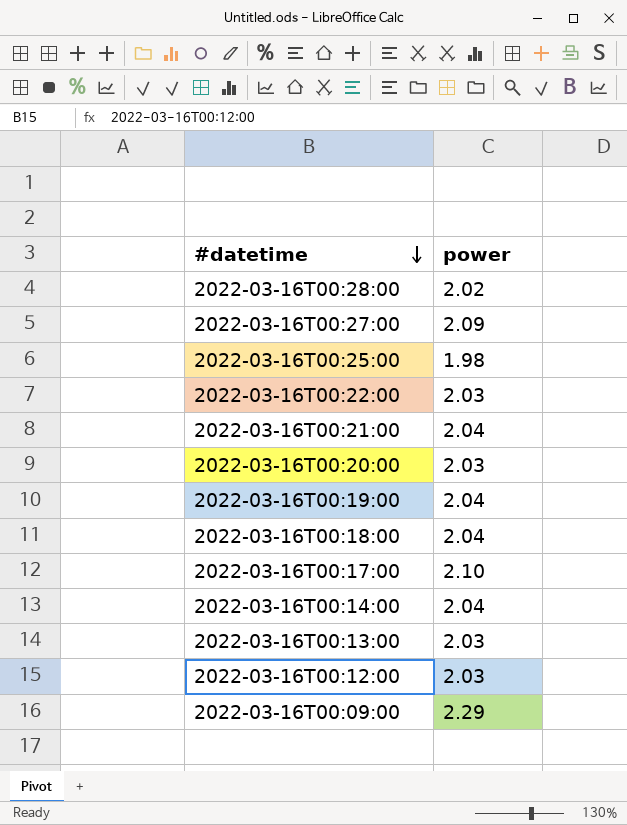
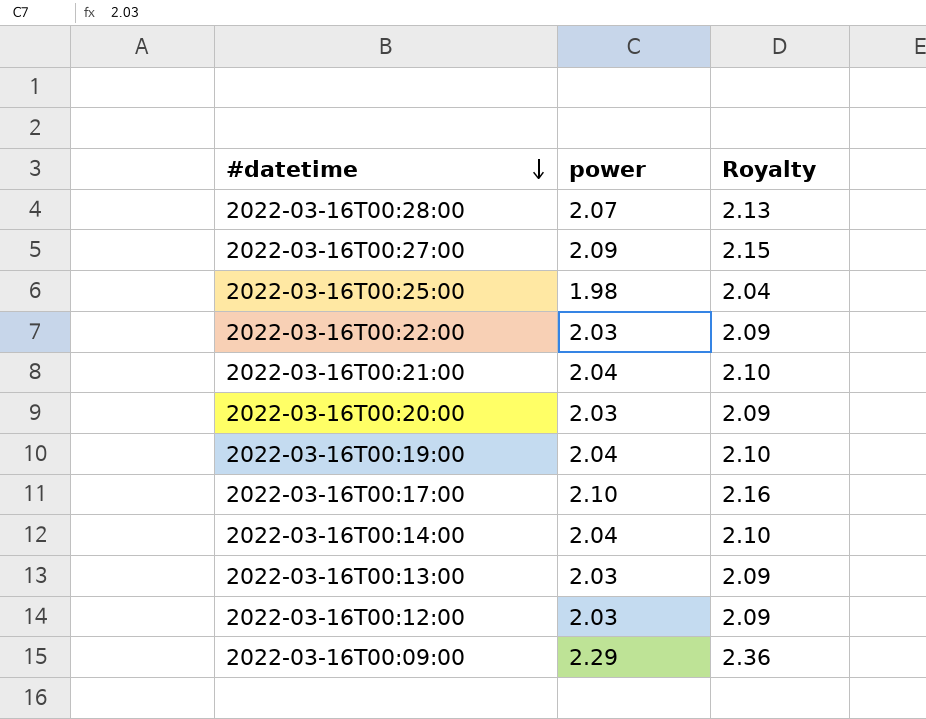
column Royalty | formula: none -> [power] * 1.03
row 2022-03-16T00:18:00: 2.04 -> none
2022-03-16T00:28:00 | power: 2.02 -> 2.07

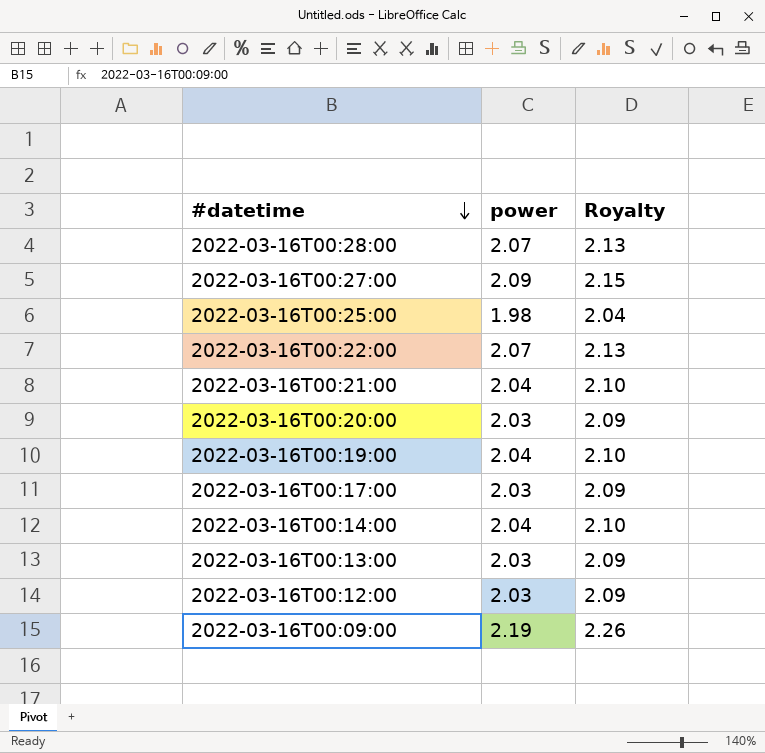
2022-03-16T00:22:00 | power: 2.03 -> 2.07
2022-03-16T00:22:00 | Royalty: 2.09 -> 2.13
2022-03-16T00:17:00 | power: 2.10 -> 2.03
2022-03-16T00:17:00 | Royalty: 2.16 -> 2.09
2022-03-16T00:09:00 | power: 2.29 -> 2.19
2022-03-16T00:09:00 | Royalty: 2.36 -> 2.26

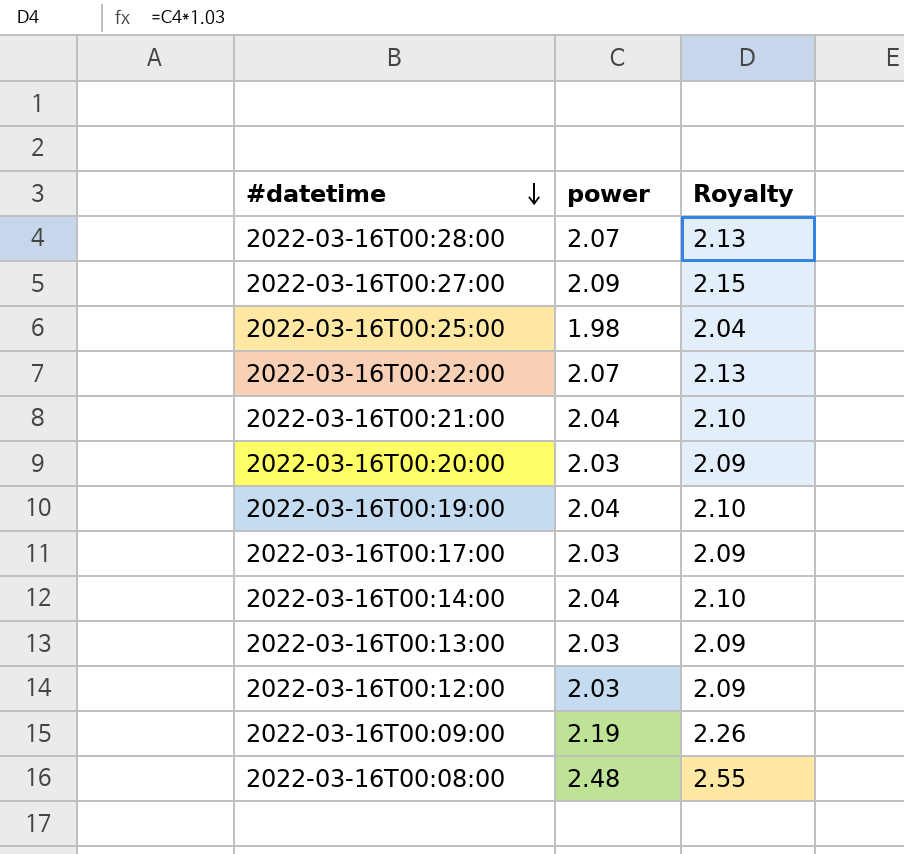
row 2022-03-16T00:08:00: none -> 2.48 | 2.55

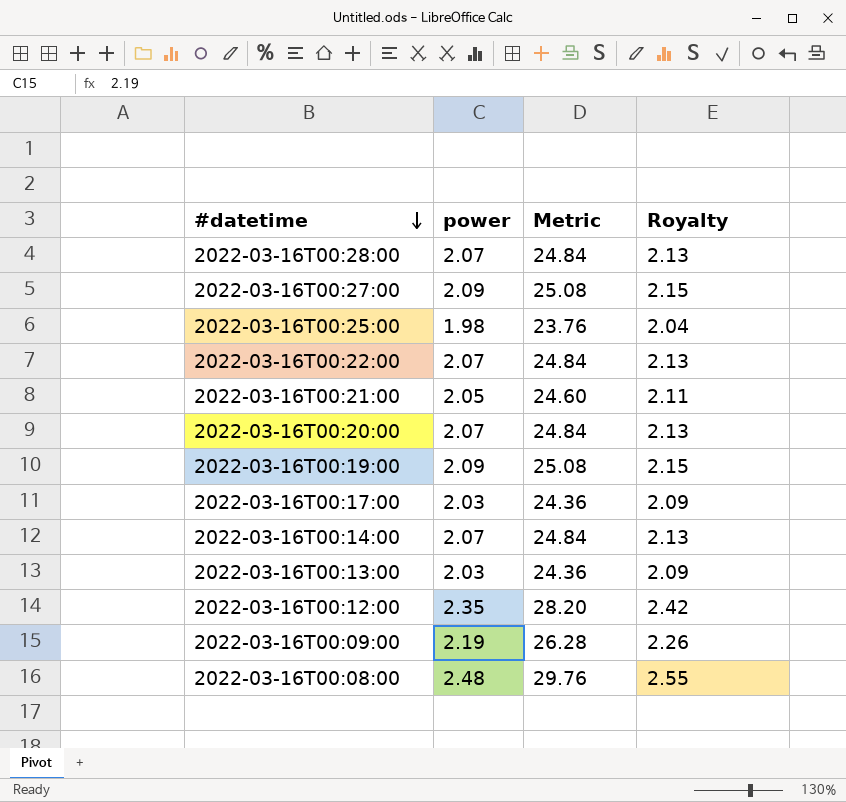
column Metric | formula: none -> [power] * 12
2022-03-16T00:21:00 | power: 2.04 -> 2.05
2022-03-16T00:21:00 | Royalty: 2.10 -> 2.11
2022-03-16T00:20:00 | power: 2.03 -> 2.07
2022-03-16T00:20:00 | Royalty: 2.09 -> 2.13
2022-03-16T00:19:00 | power: 2.04 -> 2.09
2022-03-16T00:19:00 | Royalty: 2.10 -> 2.15
2022-03-16T00:14:00 | power: 2.04 -> 2.07
2022-03-16T00:14:00 | Royalty: 2.10 -> 2.13
2022-03-16T00:12:00 | power: 2.03 -> 2.35
2022-03-16T00:12:00 | Royalty: 2.09 -> 2.42

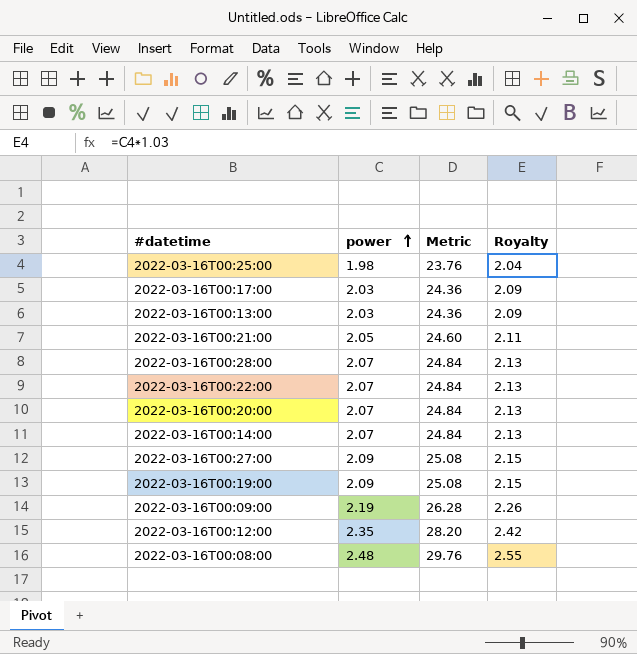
row order: #datetime descending -> power ascending

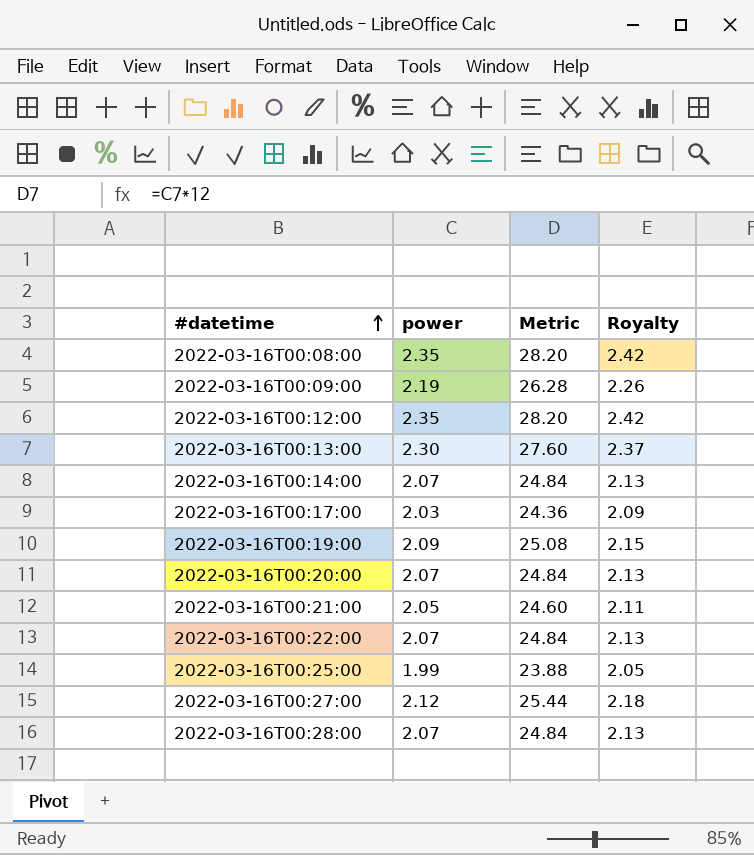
row order: power ascending -> #datetime ascending
2022-03-16T00:08:00 | power: 2.48 -> 2.35
2022-03-16T00:08:00 | Metric: 29.76 -> 28.20
2022-03-16T00:08:00 | Royalty: 2.55 -> 2.42
2022-03-16T00:13:00 | power: 2.03 -> 2.30
2022-03-16T00:13:00 | Metric: 24.36 -> 27.60
2022-03-16T00:13:00 | Royalty: 2.09 -> 2.37
2022-03-16T00:25:00 | power: 1.98 -> 1.99
2022-03-16T00:25:00 | Metric: 23.76 -> 23.88
2022-03-16T00:25:00 | Royalty: 2.04 -> 2.05
2022-03-16T00:27:00 | power: 2.09 -> 2.12
2022-03-16T00:27:00 | Metric: 25.08 -> 25.44
2022-03-16T00:27:00 | Royalty: 2.15 -> 2.18

